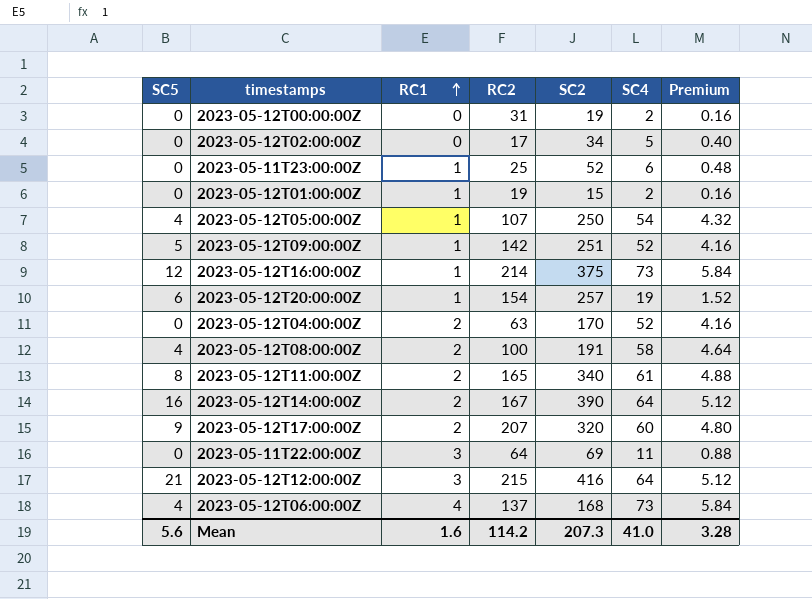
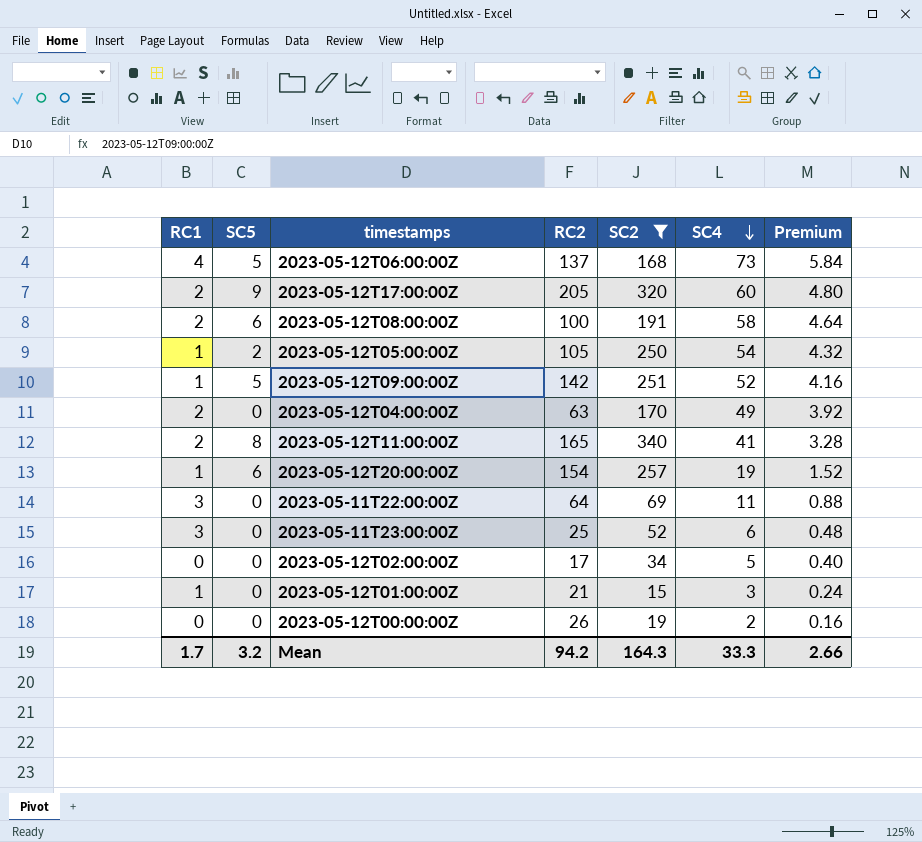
filter: none -> SC2 <= 340
row order: RC1 ascending -> SC4 descending
column RC1 | position: 3 -> 1
2023-05-12T06:00:00Z | SC5: 4 -> 5
2023-05-12T17:00:00Z | RC2: 207 -> 205
2023-05-12T08:00:00Z | SC5: 4 -> 6
2023-05-12T05:00:00Z | SC5: 4 -> 2
2023-05-12T05:00:00Z | RC2: 107 -> 105
2023-05-12T04:00:00Z | SC4: 52 -> 49
2023-05-12T04:00:00Z | Premium: 4.16 -> 3.92
2023-05-12T11:00:00Z | SC4: 61 -> 41
2023-05-12T11:00:00Z | Premium: 4.88 -> 3.28
2023-05-11T23:00:00Z | RC1: 1 -> 3
2023-05-12T01:00:00Z | RC2: 19 -> 21
2023-05-12T01:00:00Z | SC4: 2 -> 3
2023-05-12T01:00:00Z | Premium: 0.16 -> 0.24
2023-05-12T00:00:00Z | RC2: 31 -> 26
Mean | RC1: 1.6 -> 1.7
Mean | SC5: 5.6 -> 3.2
Mean | RC2: 114.2 -> 94.2
Mean | SC2: 207.3 -> 164.3
Mean | SC4: 41.0 -> 33.3
Mean | Premium: 3.28 -> 2.66

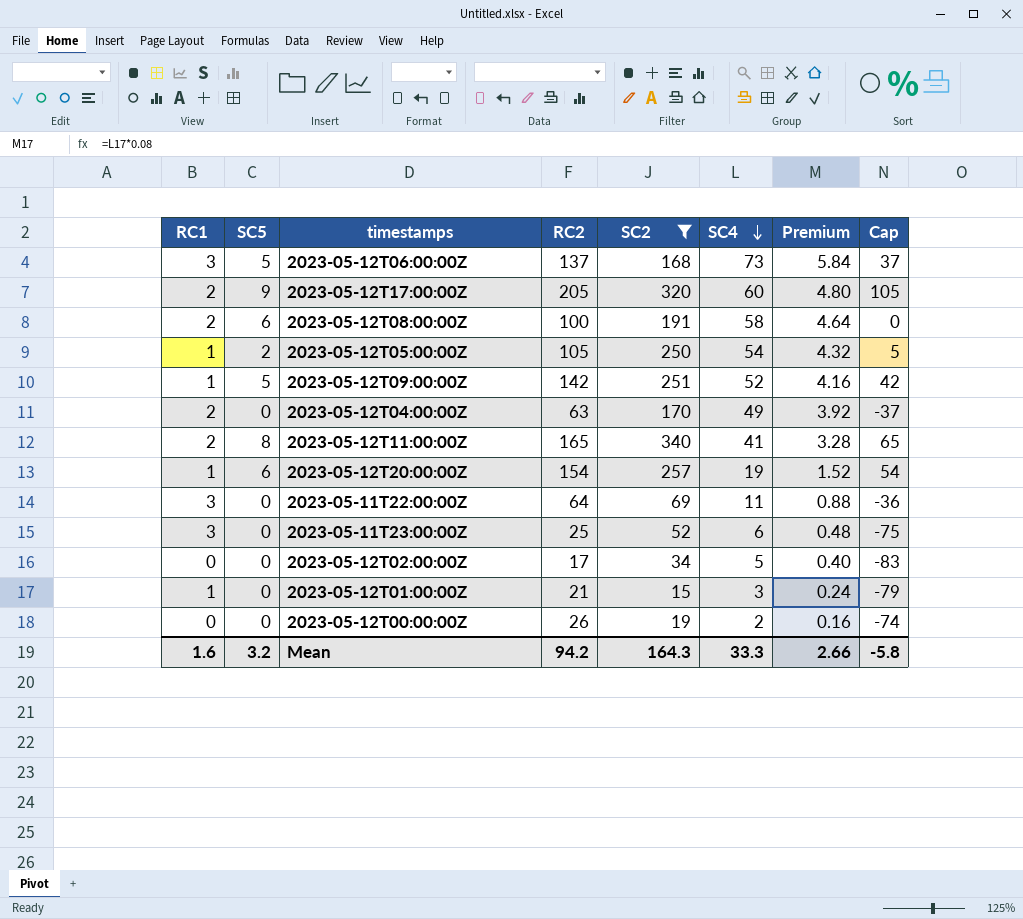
column Cap | formula: none -> [RC2] - 100
2023-05-12T06:00:00Z | RC1: 4 -> 3
Mean | RC1: 1.7 -> 1.6

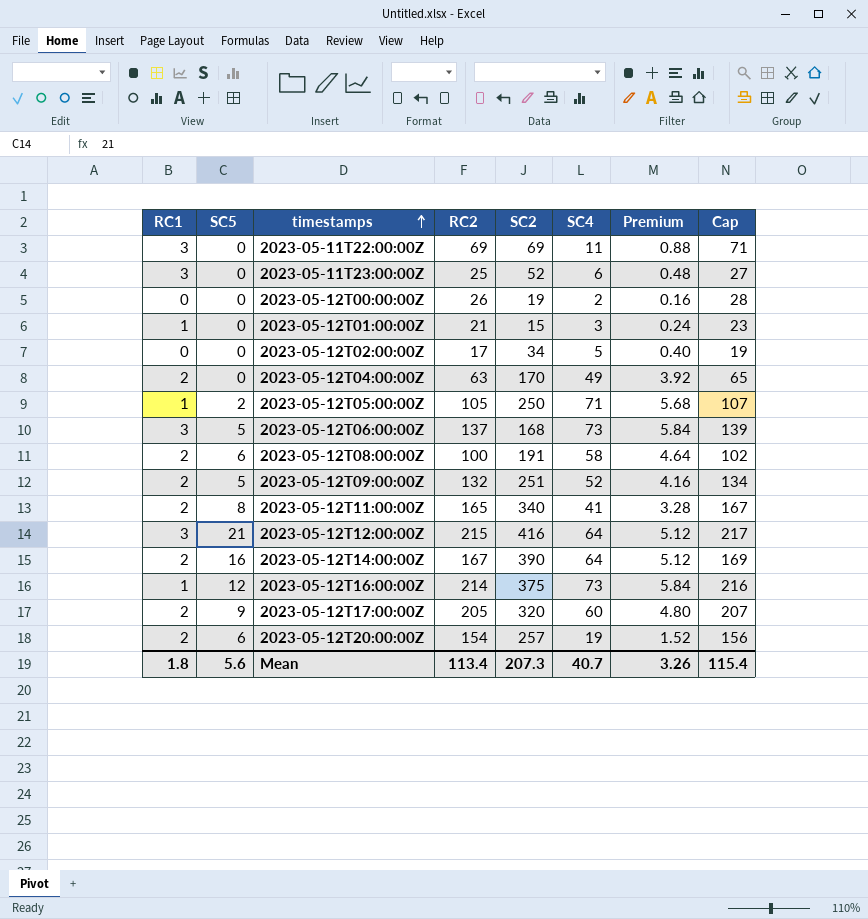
filter: SC2 <= 340 -> none
row order: SC4 descending -> timestamps ascending
column Cap | formula: [RC2] - 100 -> [RC2] + 2
2023-05-11T22:00:00Z | RC2: 64 -> 69
2023-05-12T05:00:00Z | SC4: 54 -> 71
2023-05-12T05:00:00Z | Premium: 4.32 -> 5.68
2023-05-12T09:00:00Z | RC1: 1 -> 2
2023-05-12T09:00:00Z | RC2: 142 -> 132
2023-05-12T20:00:00Z | RC1: 1 -> 2
Mean | RC1: 1.6 -> 1.8
Mean | SC5: 3.2 -> 5.6
Mean | RC2: 94.2 -> 113.4
Mean | SC2: 164.3 -> 207.3
Mean | SC4: 33.3 -> 40.7
Mean | Premium: 2.66 -> 3.26
Mean | Cap: -5.8 -> 115.4

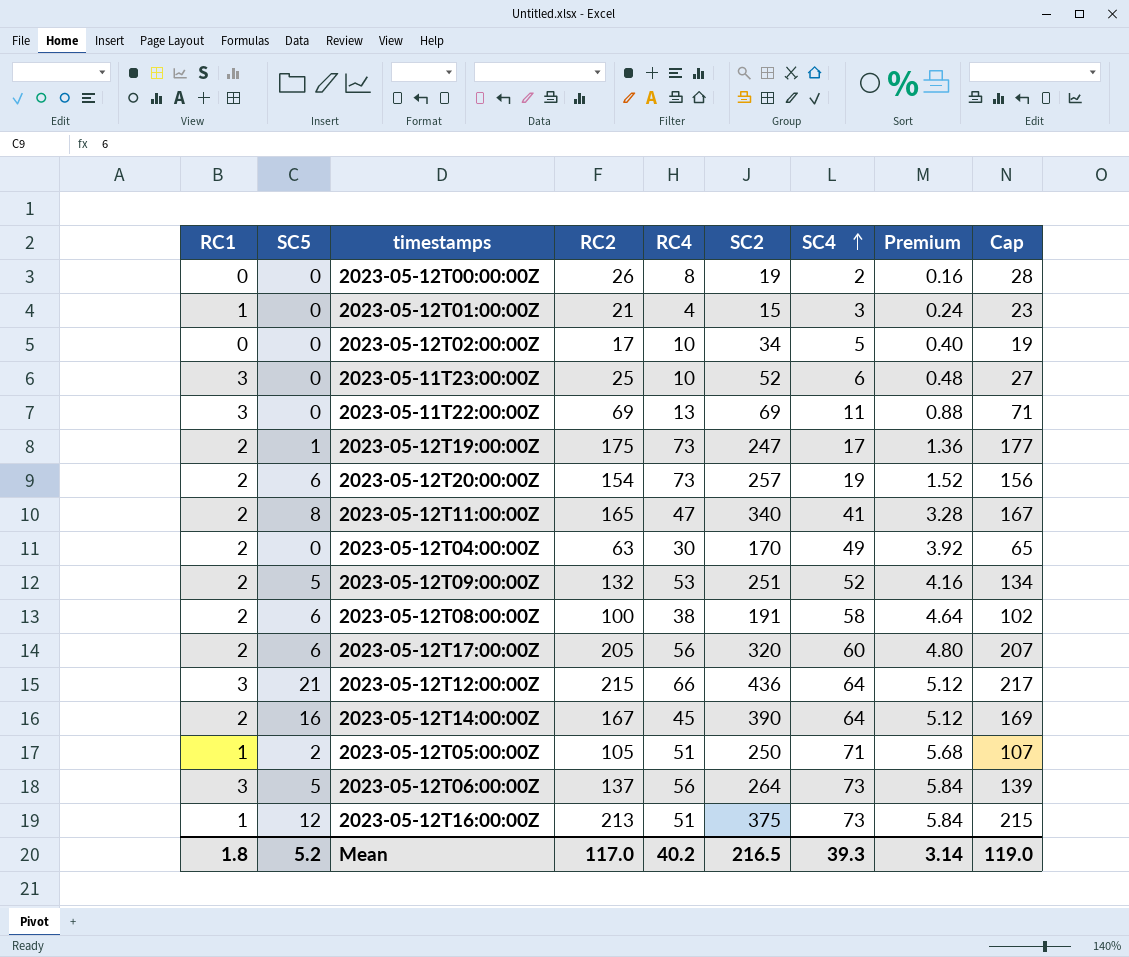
row order: timestamps ascending -> SC4 ascending
column RC4 | position: none -> 5
row 2023-05-12T19:00:00Z: none -> 2 | 1 | 175 | 73 | 247 | 17 | 1.36 | 177
2023-05-12T17:00:00Z | SC5: 9 -> 6
2023-05-12T12:00:00Z | SC2: 416 -> 436
2023-05-12T06:00:00Z | SC2: 168 -> 264
2023-05-12T16:00:00Z | RC2: 214 -> 213
2023-05-12T16:00:00Z | Cap: 216 -> 215
Mean | SC5: 5.6 -> 5.2
Mean | RC2: 113.4 -> 117.0
Mean | SC2: 207.3 -> 216.5
Mean | SC4: 40.7 -> 39.3
Mean | Premium: 3.26 -> 3.14
Mean | Cap: 115.4 -> 119.0

